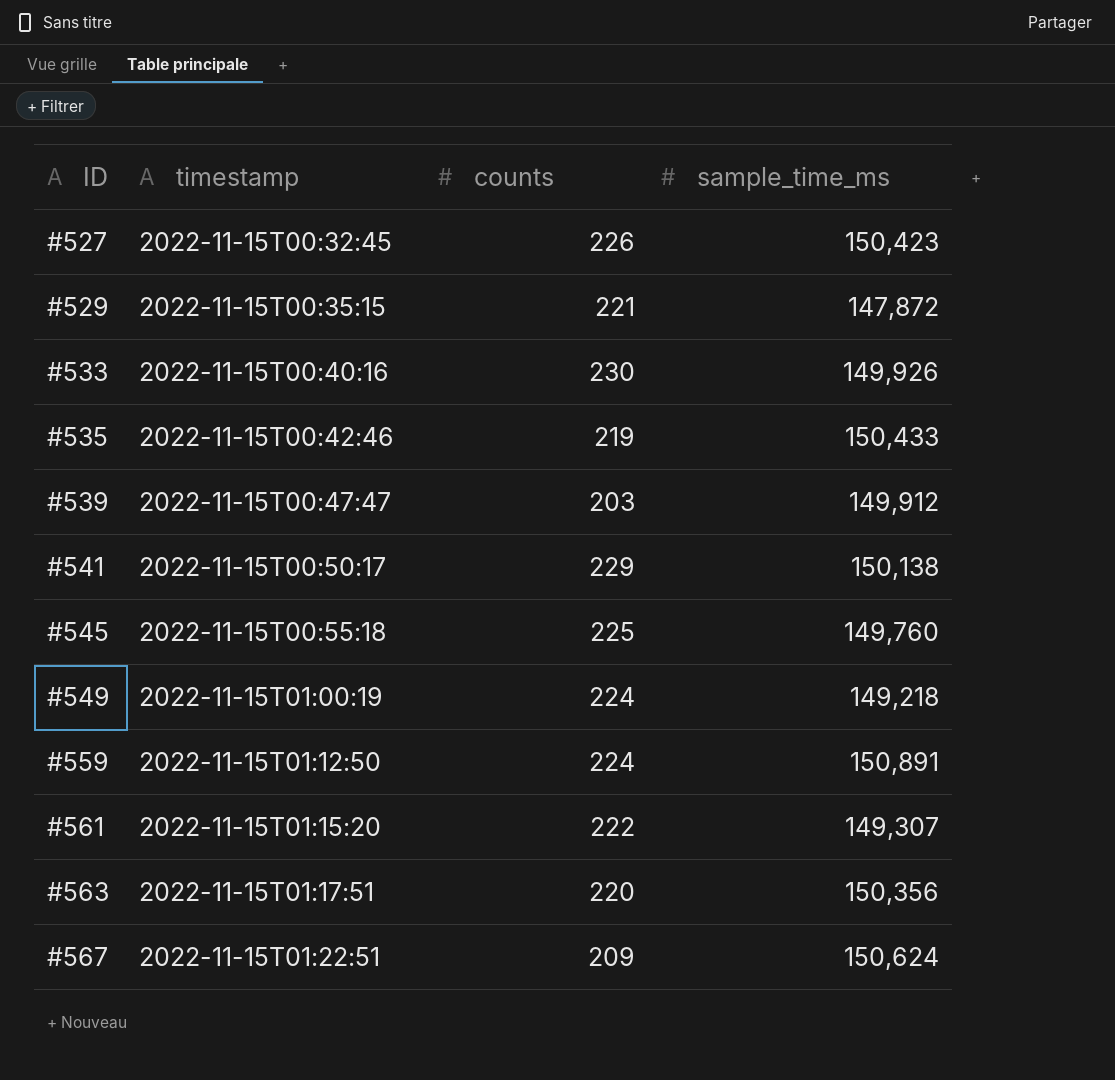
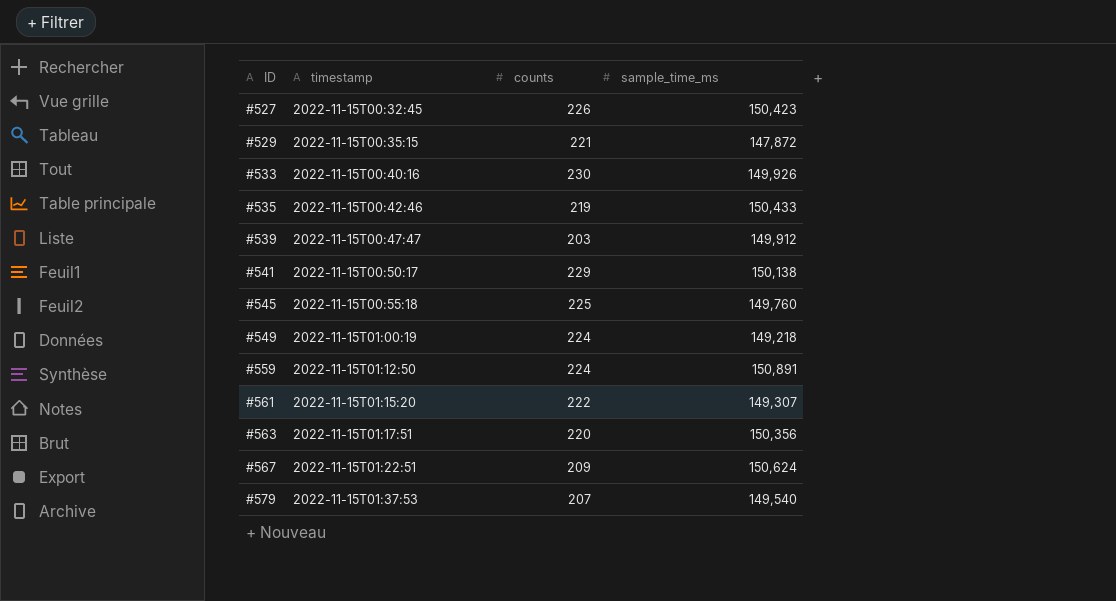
row #579: none -> 2022-11-15T01:37:53 | 207 | 149,540

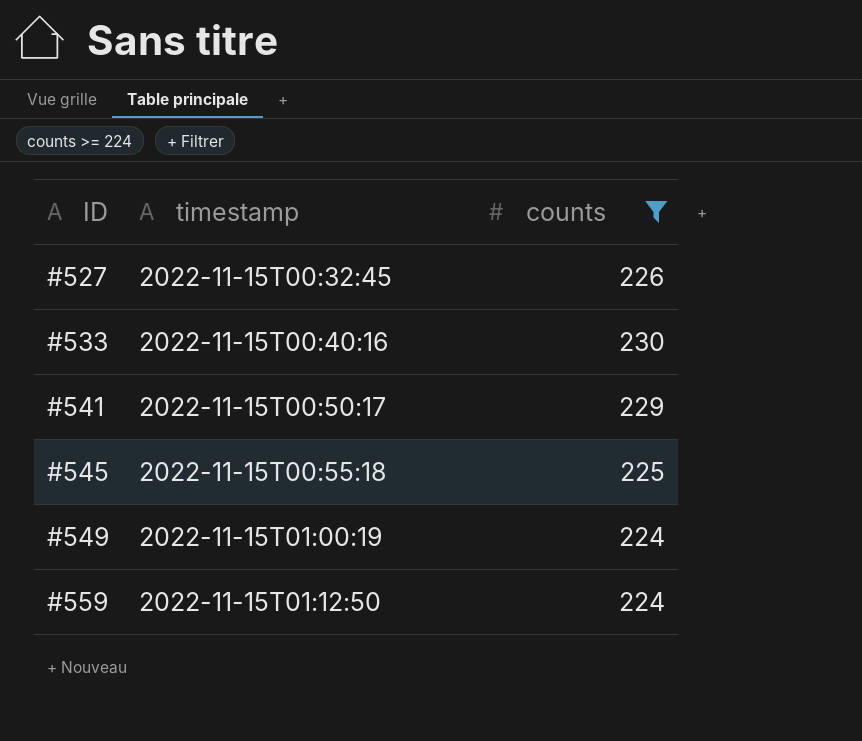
filter: none -> counts >= 224
column sample_time_ms | position: 4 -> none

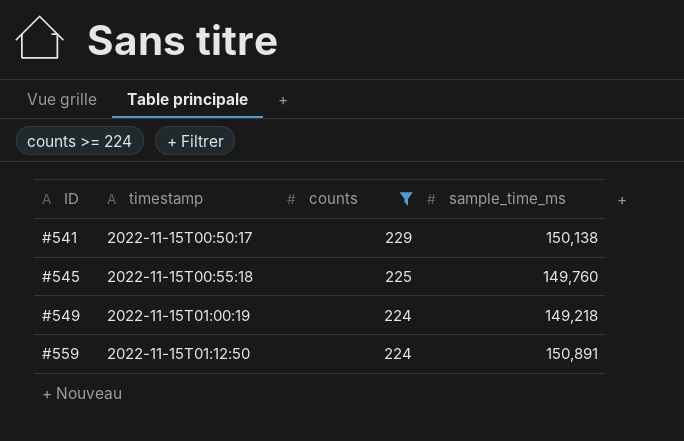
column sample_time_ms | position: none -> 4
row #527: 2022-11-15T00:32:45 | 226 -> none
row #533: 2022-11-15T00:40:16 | 230 -> none

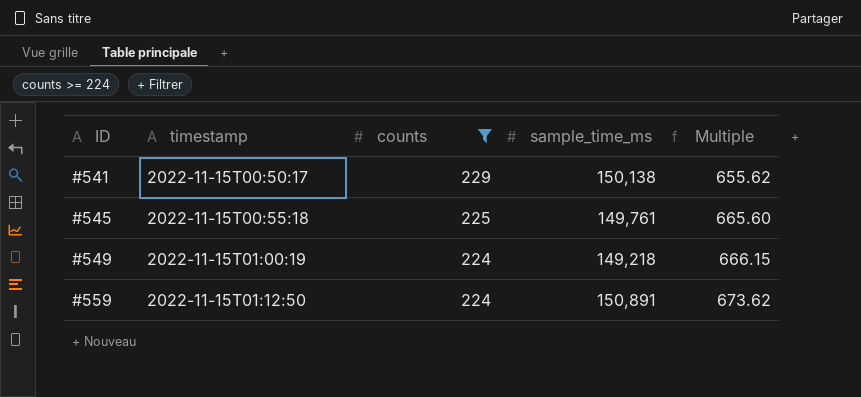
column Multiple | formula: none -> [sample_time_ms] / [counts]
#545 | sample_time_ms: 149,760 -> 149,761

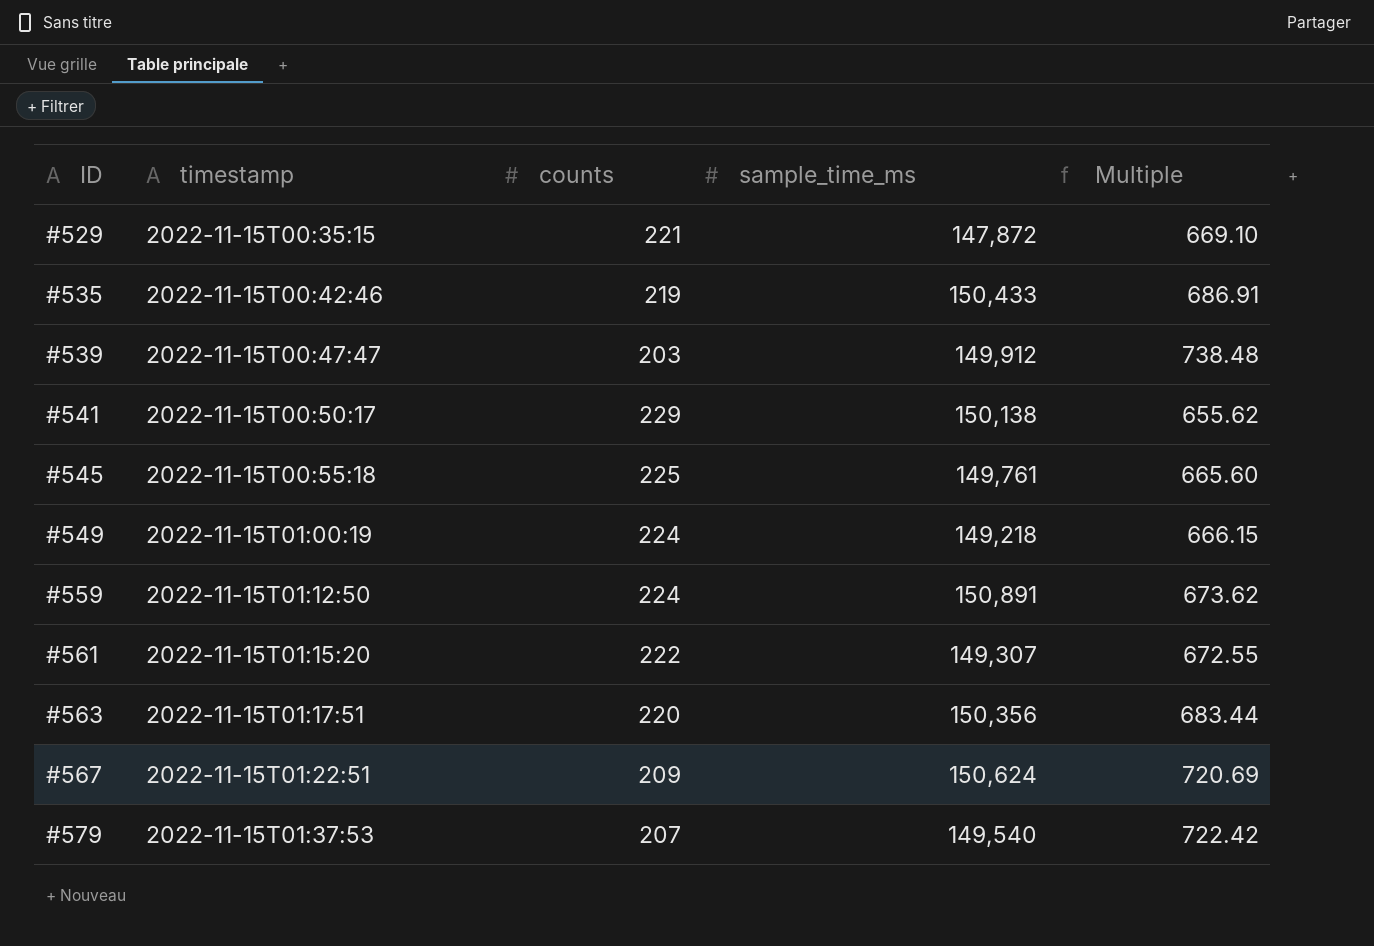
filter: counts >= 224 -> none

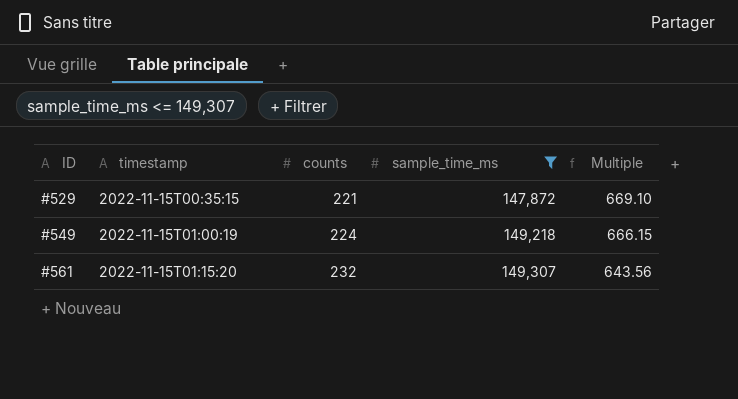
filter: none -> sample_time_ms <= 149,307
#561 | counts: 222 -> 232
#561 | Multiple: 672.55 -> 643.56

